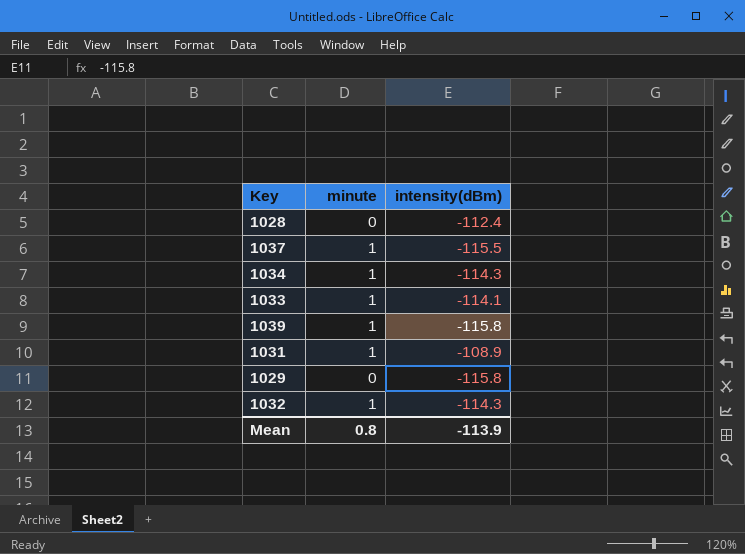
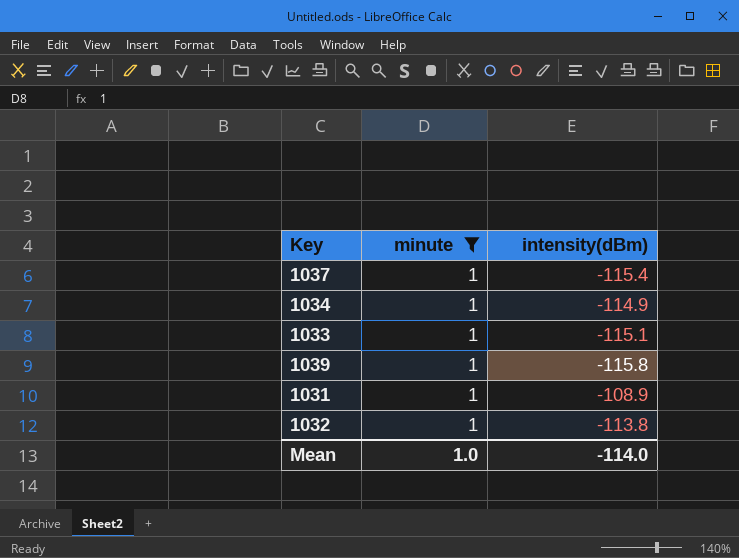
filter: none -> minute = 1
1037 | intensity(dBm): -115.5 -> -115.4
1034 | intensity(dBm): -114.3 -> -114.9
1033 | intensity(dBm): -114.1 -> -115.1
1032 | intensity(dBm): -114.3 -> -113.8
Mean | minute: 0.8 -> 1.0
Mean | intensity(dBm): -113.9 -> -114.0

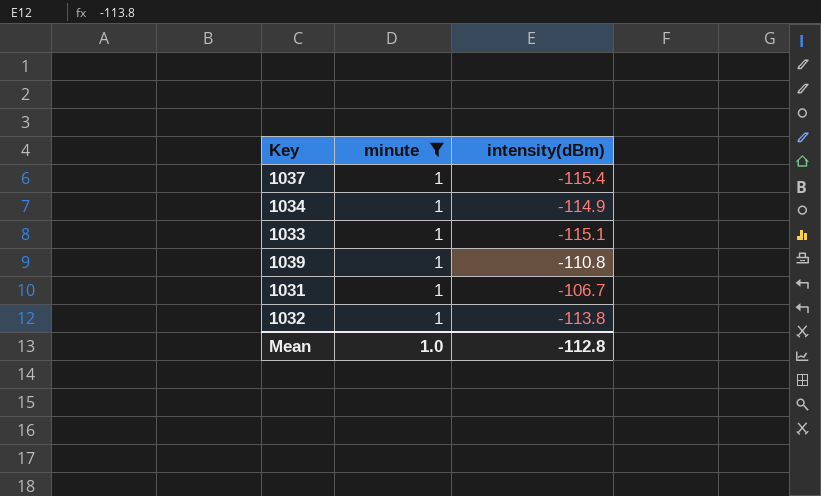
1039 | intensity(dBm): -115.8 -> -110.8
1031 | intensity(dBm): -108.9 -> -106.7
Mean | intensity(dBm): -114.0 -> -112.8

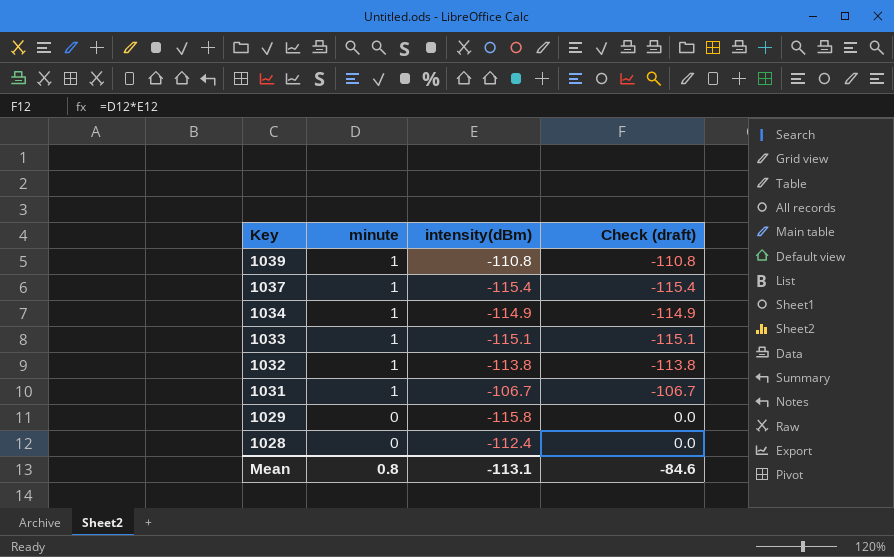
filter: minute = 1 -> none
row order: none -> Key descending
column Check (draft) | formula: none -> [minute] * [intensity(dBm)]
Mean | minute: 1.0 -> 0.8
Mean | intensity(dBm): -112.8 -> -113.1

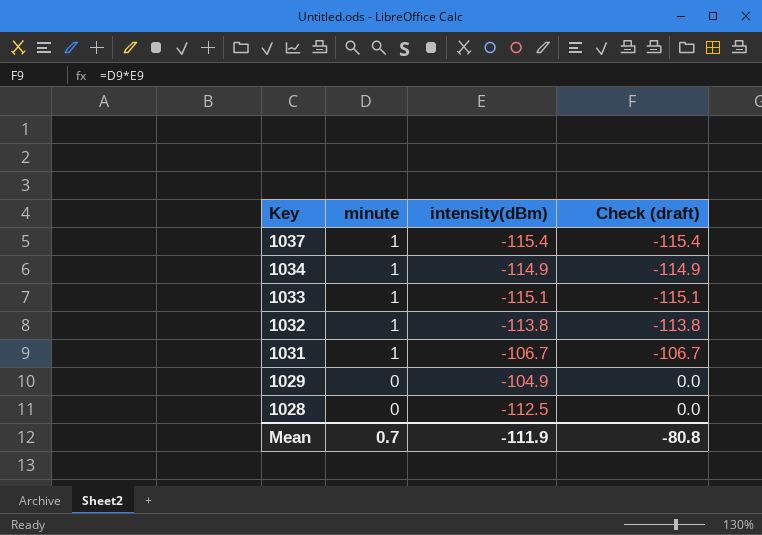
row 1039: 1 | -110.8 | -110.8 -> none
1029 | intensity(dBm): -115.8 -> -104.9
1028 | intensity(dBm): -112.4 -> -112.5
Mean | minute: 0.8 -> 0.7
Mean | intensity(dBm): -113.1 -> -111.9
Mean | Check (draft): -84.6 -> -80.8

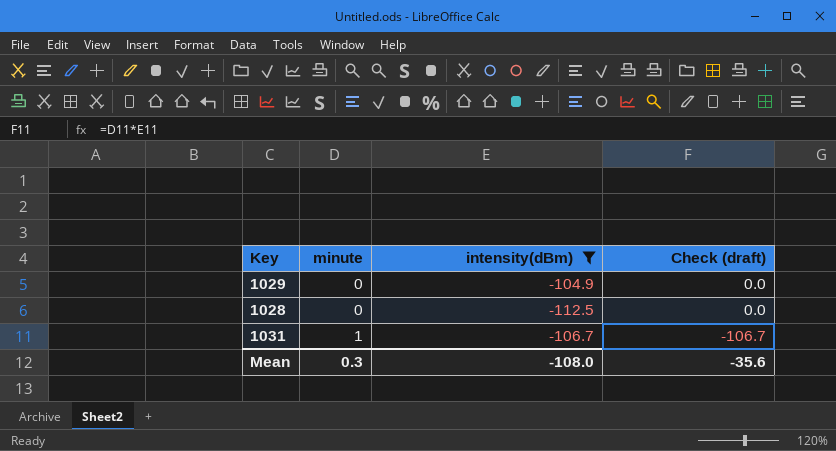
filter: none -> intensity(dBm) >= -112.5
row order: Key descending -> minute ascending
Mean | minute: 0.7 -> 0.3
Mean | intensity(dBm): -111.9 -> -108.0
Mean | Check (draft): -80.8 -> -35.6

